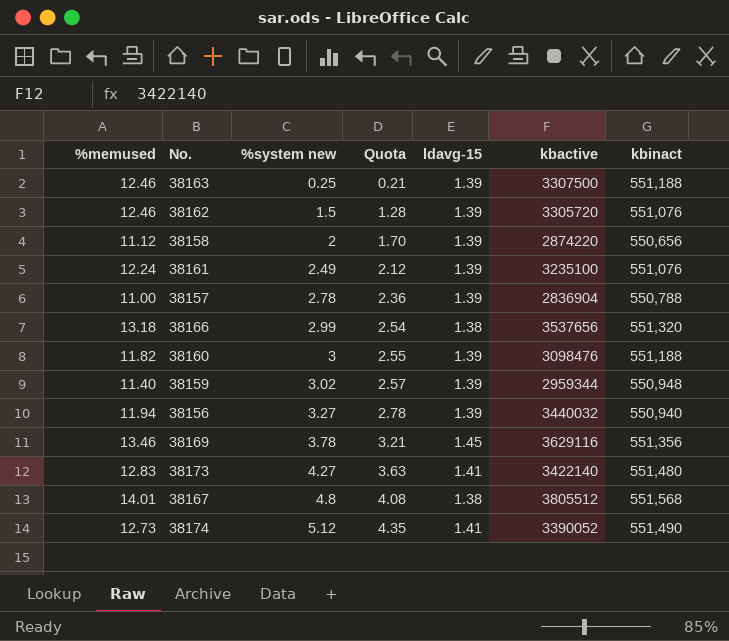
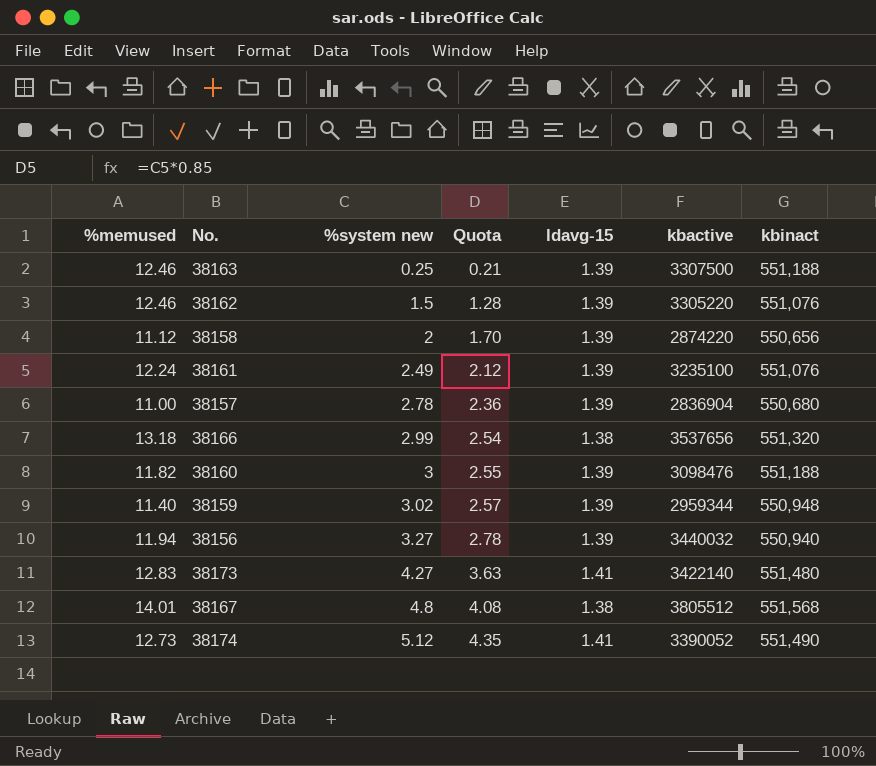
row 38169: 13.46 | 3.78 | 3.21 | 1.45 | 3629116 | 551,356 -> none
38162 | kbactive: 3305720 -> 3305220
38157 | kbinact: 550,788 -> 550,680

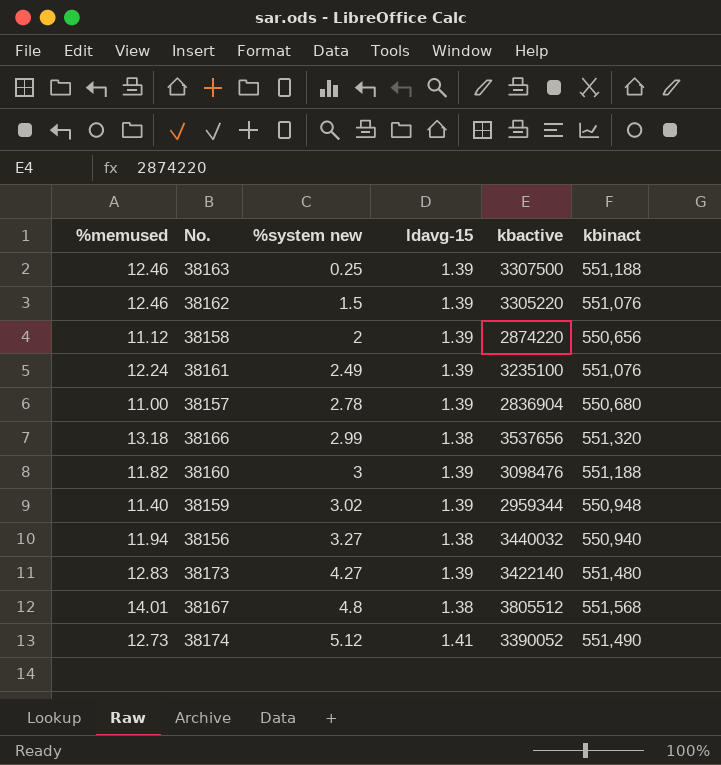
column Quota | formula: [%system new] * 0.85 -> none
38156 | ldavg-15: 1.39 -> 1.38
38173 | ldavg-15: 1.41 -> 1.39

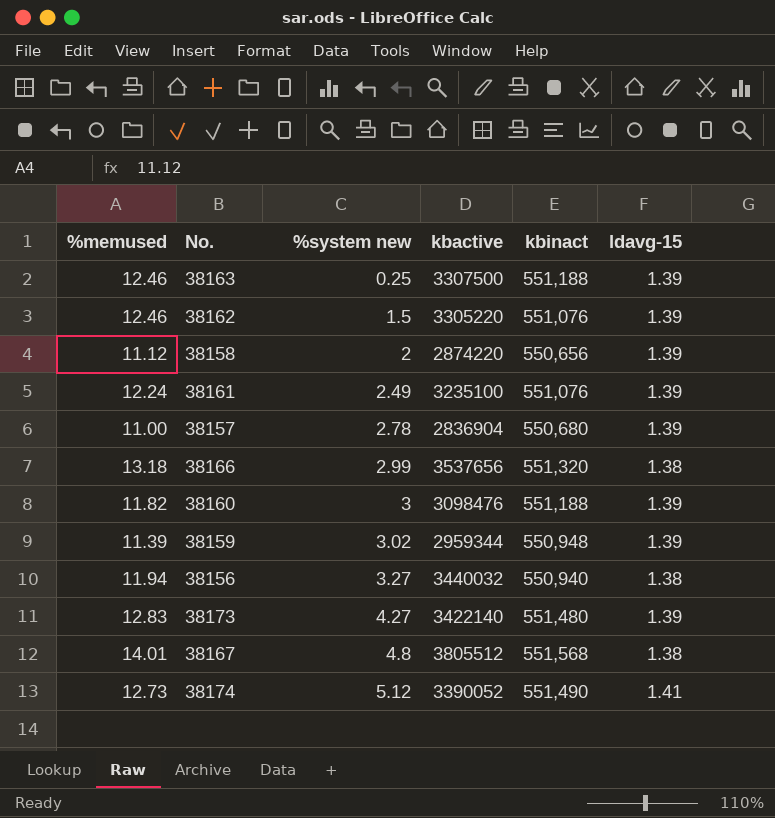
column ldavg-15 | position: 4 -> 6
38159 | %memused: 11.40 -> 11.39

